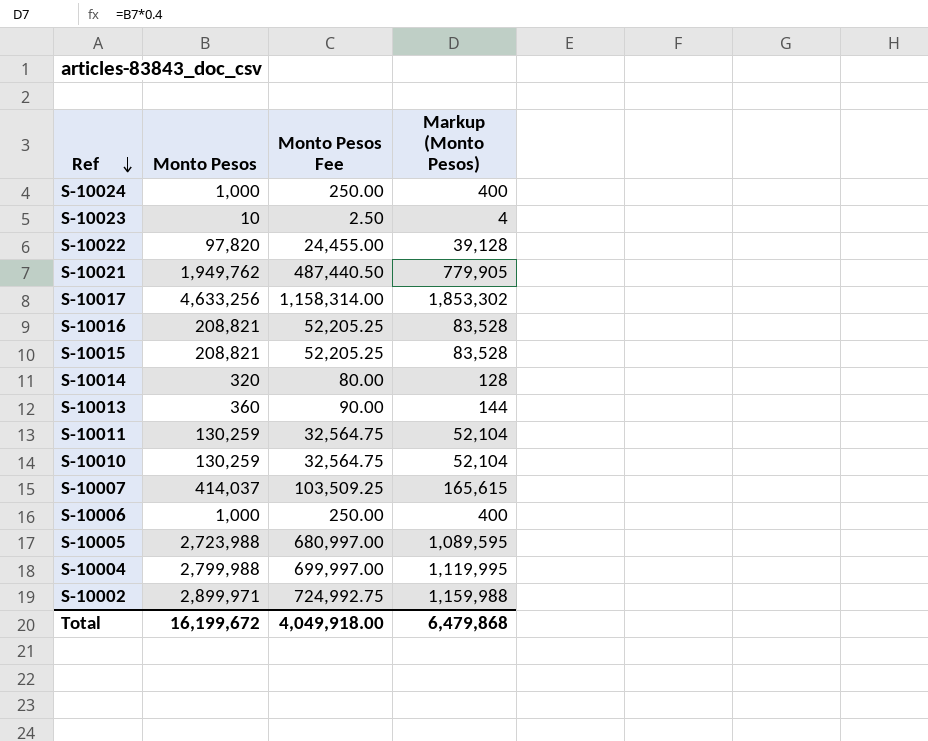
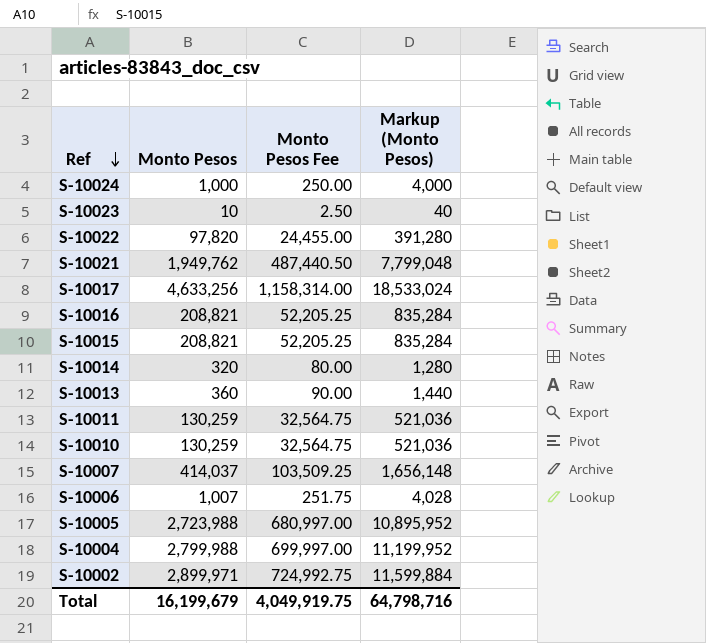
column Markup (Monto Pesos) | formula: [Monto Pesos] * 0.4 -> [Monto Pesos] * 4
S-10006 | Monto Pesos: 1,000 -> 1,007
S-10006 | Monto Pesos Fee: 250.00 -> 251.75
Total | Monto Pesos: 16,199,672 -> 16,199,679
Total | Monto Pesos Fee: 4,049,918.00 -> 4,049,919.75
Total | Markup (Monto Pesos): 6,479,868 -> 64,798,716

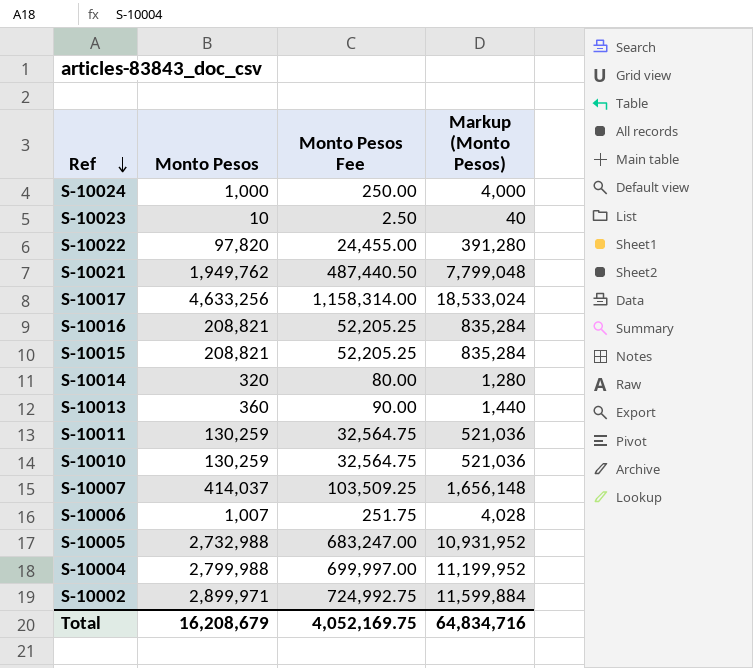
S-10005 | Monto Pesos: 2,723,988 -> 2,732,988
S-10005 | Monto Pesos Fee: 680,997.00 -> 683,247.00
S-10005 | Markup (Monto Pesos): 10,895,952 -> 10,931,952
Total | Monto Pesos: 16,199,679 -> 16,208,679
Total | Monto Pesos Fee: 4,049,919.75 -> 4,052,169.75
Total | Markup (Monto Pesos): 64,798,716 -> 64,834,716

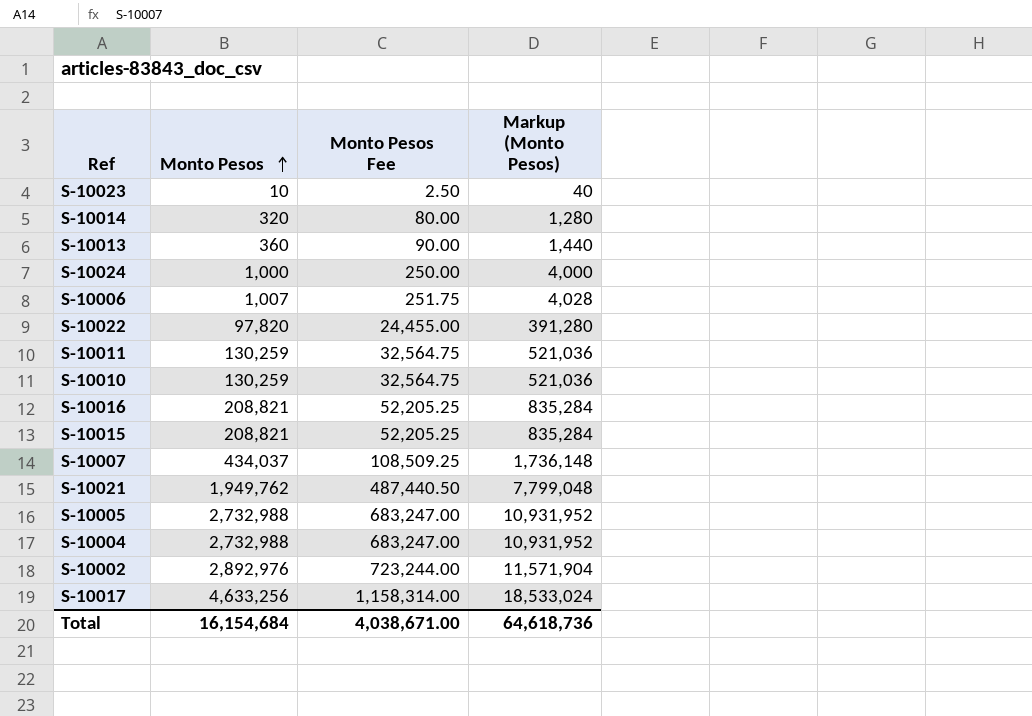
row order: Ref descending -> Monto Pesos ascending
S-10007 | Monto Pesos: 414,037 -> 434,037
S-10007 | Monto Pesos Fee: 103,509.25 -> 108,509.25
S-10007 | Markup (Monto Pesos): 1,656,148 -> 1,736,148
S-10004 | Monto Pesos: 2,799,988 -> 2,732,988
S-10004 | Monto Pesos Fee: 699,997.00 -> 683,247.00
S-10004 | Markup (Monto Pesos): 11,199,952 -> 10,931,952
S-10002 | Monto Pesos: 2,899,971 -> 2,892,976
S-10002 | Monto Pesos Fee: 724,992.75 -> 723,244.00
S-10002 | Markup (Monto Pesos): 11,599,884 -> 11,571,904
Total | Monto Pesos: 16,208,679 -> 16,154,684
Total | Monto Pesos Fee: 4,052,169.75 -> 4,038,671.00
Total | Markup (Monto Pesos): 64,834,716 -> 64,618,736

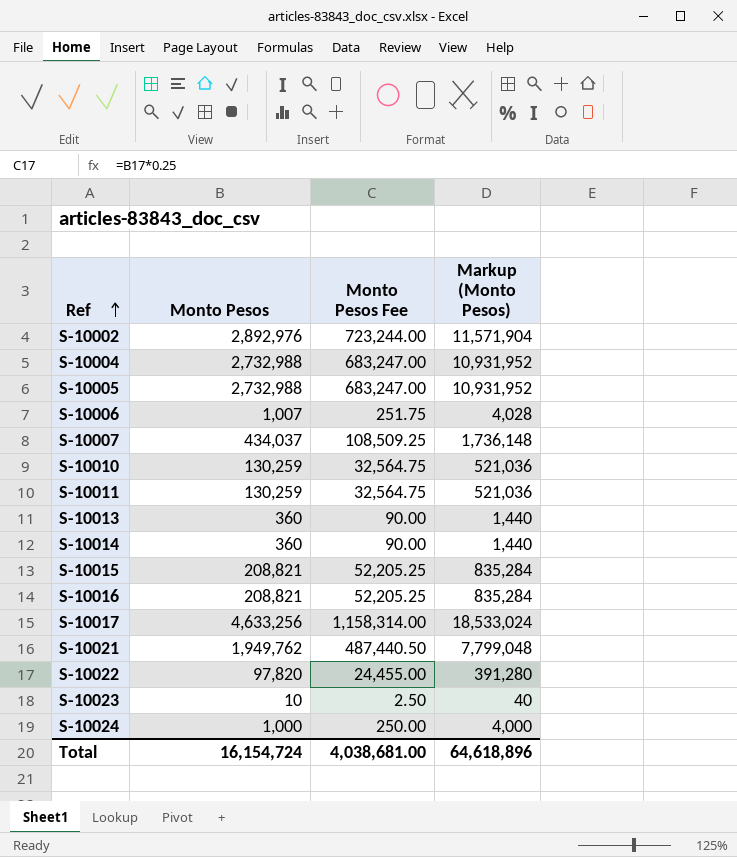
row order: Monto Pesos ascending -> Ref ascending
S-10014 | Monto Pesos: 320 -> 360
S-10014 | Monto Pesos Fee: 80.00 -> 90.00
S-10014 | Markup (Monto Pesos): 1,280 -> 1,440
Total | Monto Pesos: 16,154,684 -> 16,154,724
Total | Monto Pesos Fee: 4,038,671.00 -> 4,038,681.00
Total | Markup (Monto Pesos): 64,618,736 -> 64,618,896

